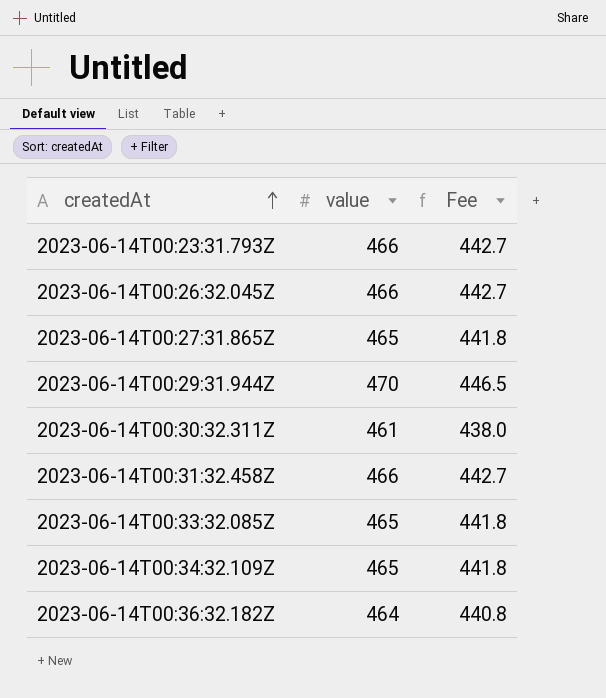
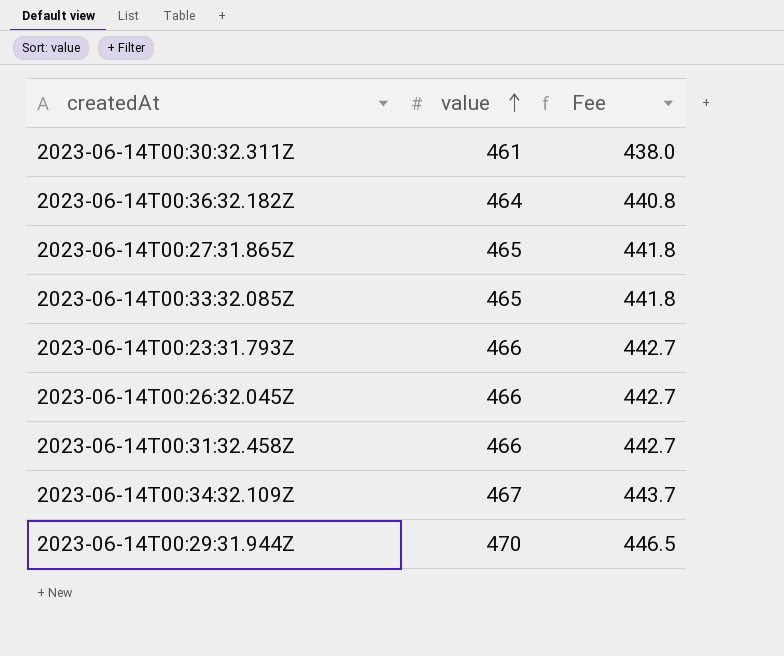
row order: createdAt ascending -> value ascending
2023-06-14T00:34:32.109Z | value: 465 -> 467
2023-06-14T00:34:32.109Z | Fee: 441.8 -> 443.7

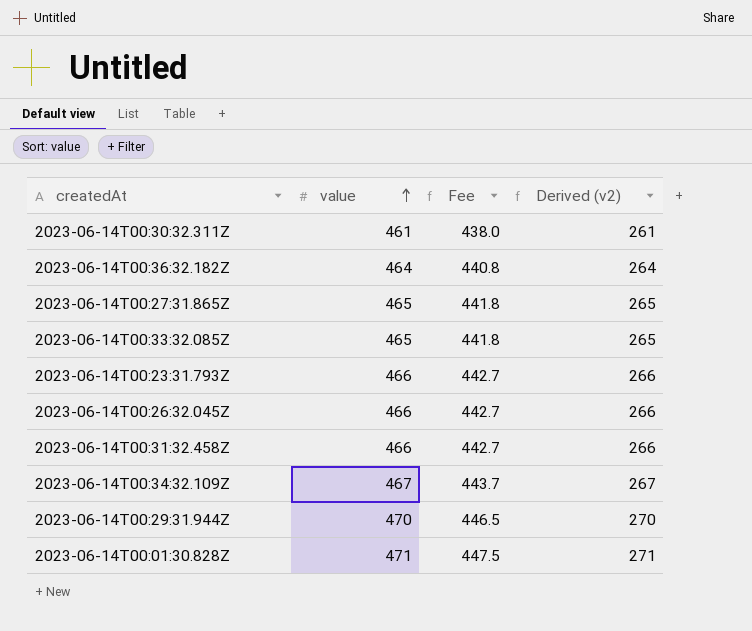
column Derived (v2) | formula: none -> [value] - 200
row 2023-06-14T00:01:30.828Z: none -> 471 | 447.5 | 271

